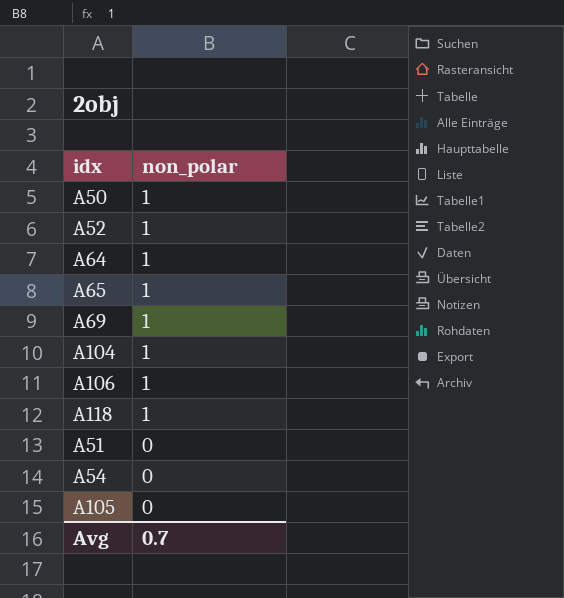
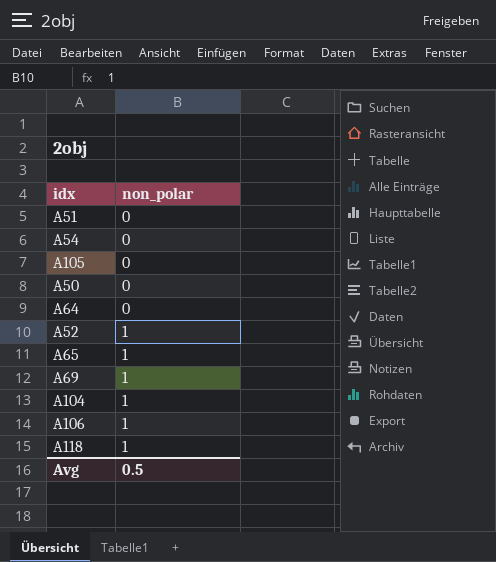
row order: non_polar descending -> non_polar ascending
A50 | non_polar: 1 -> 0
A64 | non_polar: 1 -> 0
Avg | non_polar: 0.7 -> 0.5

